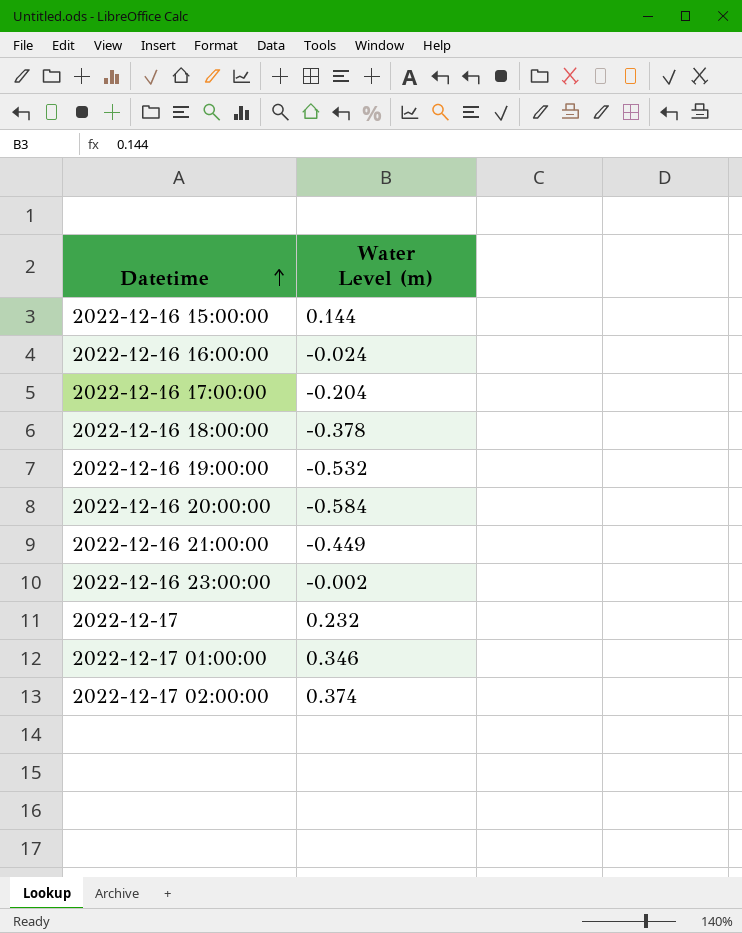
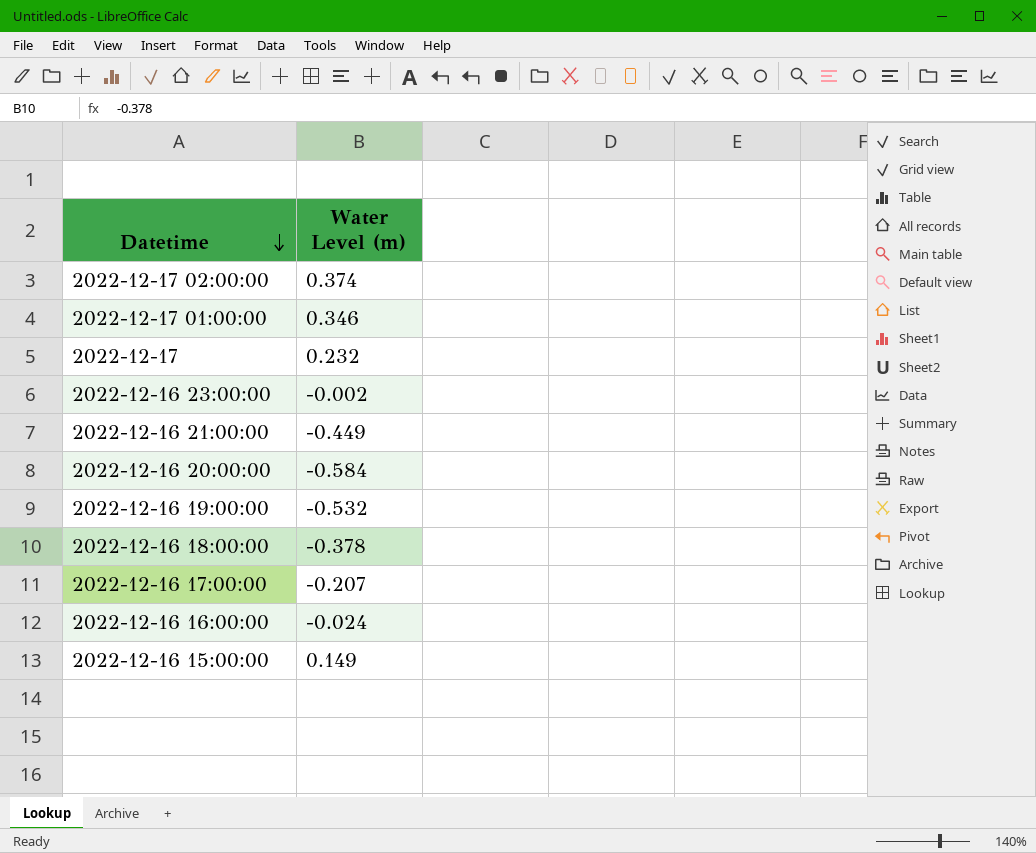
row order: Datetime ascending -> Datetime descending
2022-12-16 17:00:00 | Water Level (m): -0.204 -> -0.207
2022-12-16 15:00:00 | Water Level (m): 0.144 -> 0.149

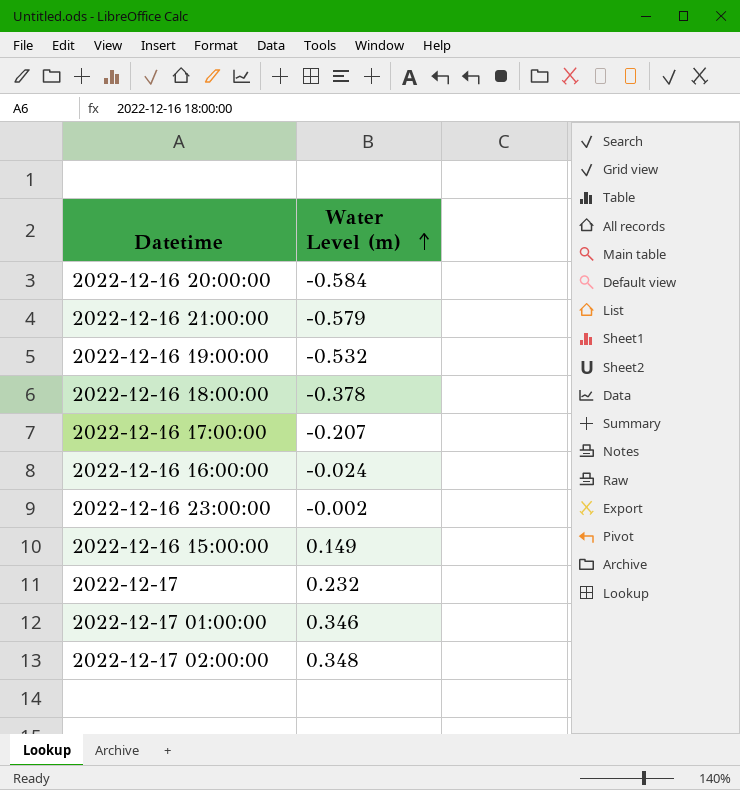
row order: Datetime descending -> Water Level (m) ascending
2022-12-16 21:00:00 | Water Level (m): -0.449 -> -0.579
2022-12-17 02:00:00 | Water Level (m): 0.374 -> 0.348

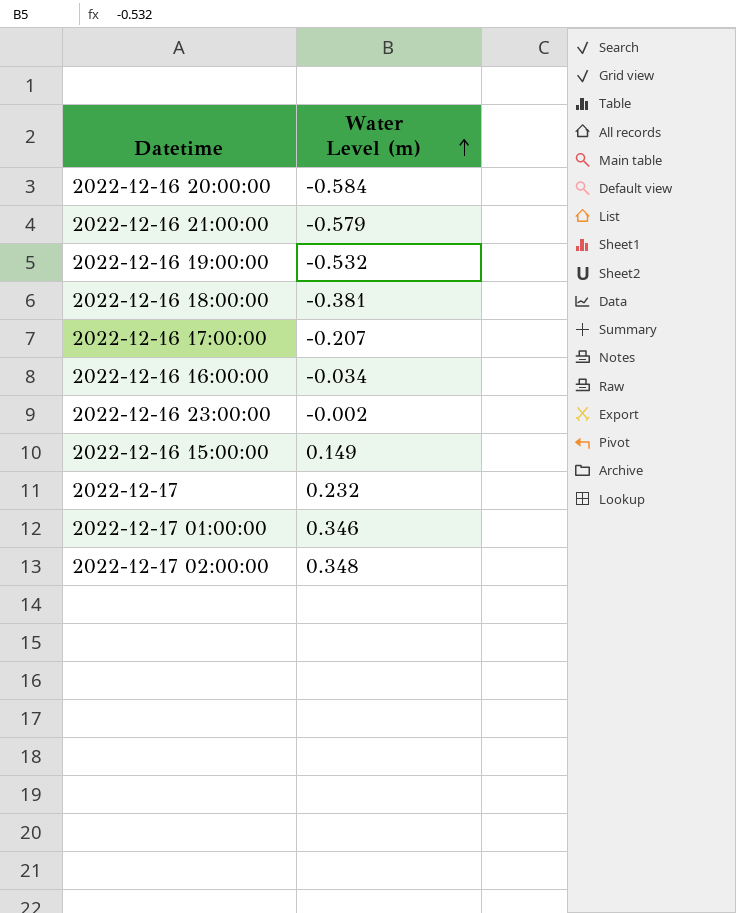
2022-12-16 18:00:00 | Water Level (m): -0.378 -> -0.381
2022-12-16 16:00:00 | Water Level (m): -0.024 -> -0.034

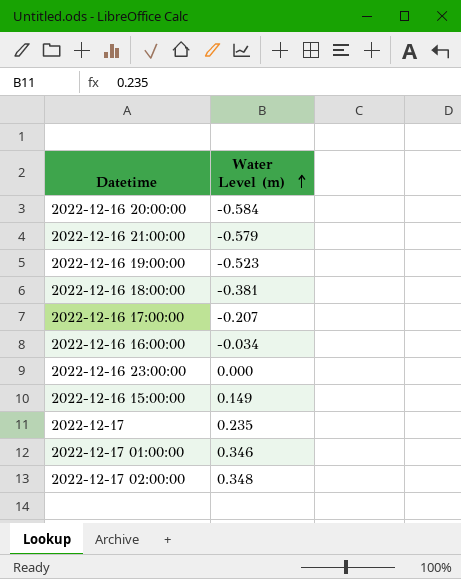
2022-12-16 19:00:00 | Water Level (m): -0.532 -> -0.523
2022-12-16 23:00:00 | Water Level (m): -0.002 -> 0.000
2022-12-17 | Water Level (m): 0.232 -> 0.235

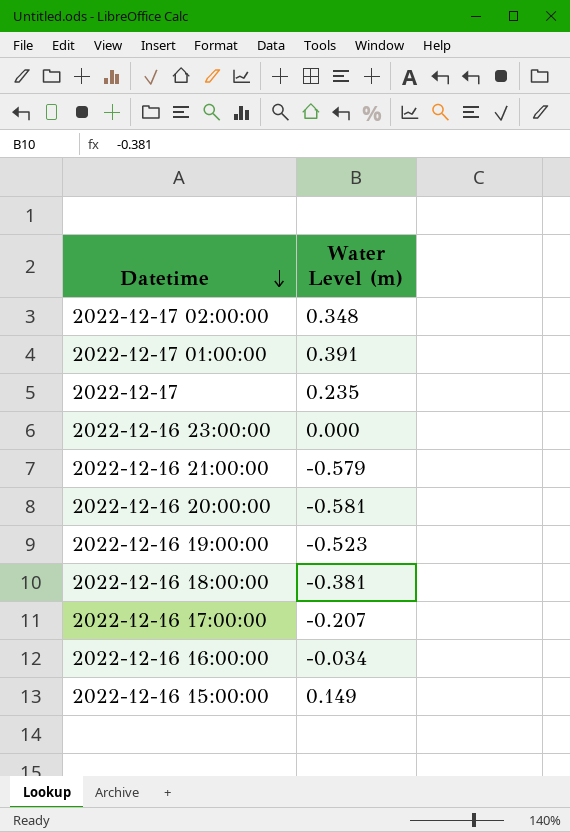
row order: Water Level (m) ascending -> Datetime descending
2022-12-17 01:00:00 | Water Level (m): 0.346 -> 0.391
2022-12-16 20:00:00 | Water Level (m): -0.584 -> -0.581

